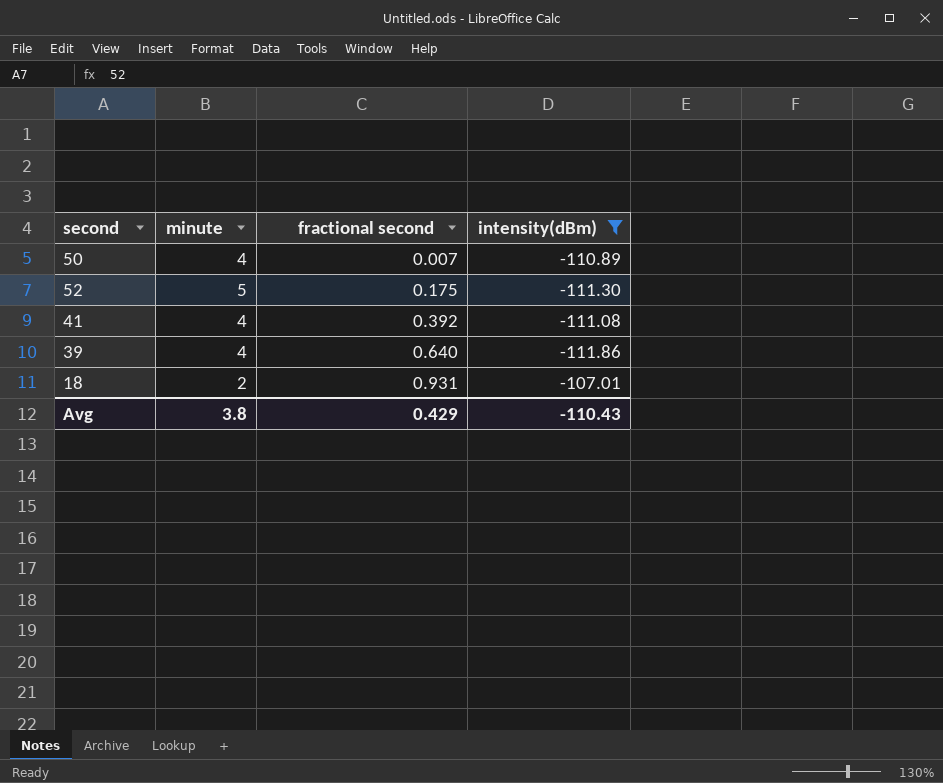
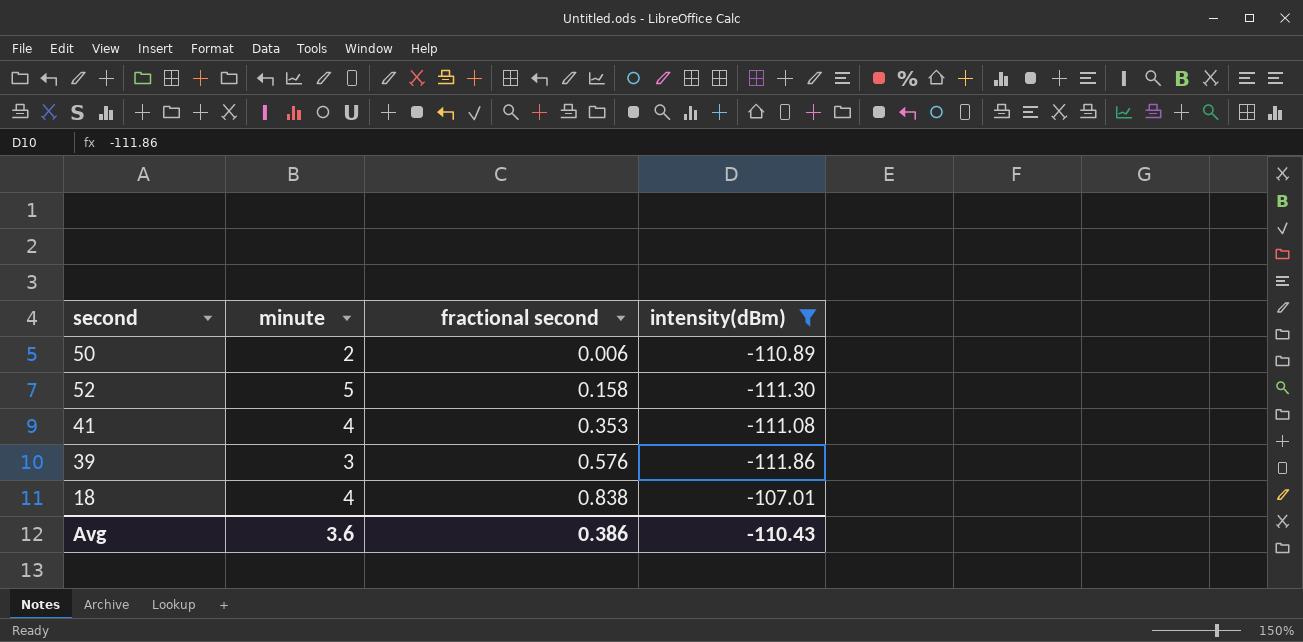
50 | minute: 4 -> 2
50 | fractional second: 0.007 -> 0.006
52 | fractional second: 0.175 -> 0.158
41 | fractional second: 0.392 -> 0.353
39 | minute: 4 -> 3
39 | fractional second: 0.640 -> 0.576
18 | minute: 2 -> 4
18 | fractional second: 0.931 -> 0.838
Avg | minute: 3.8 -> 3.6
Avg | fractional second: 0.429 -> 0.386

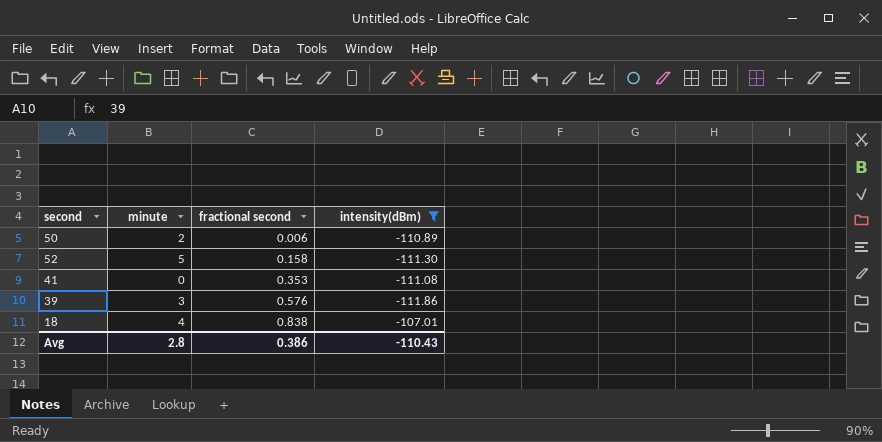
41 | minute: 4 -> 0
Avg | minute: 3.6 -> 2.8

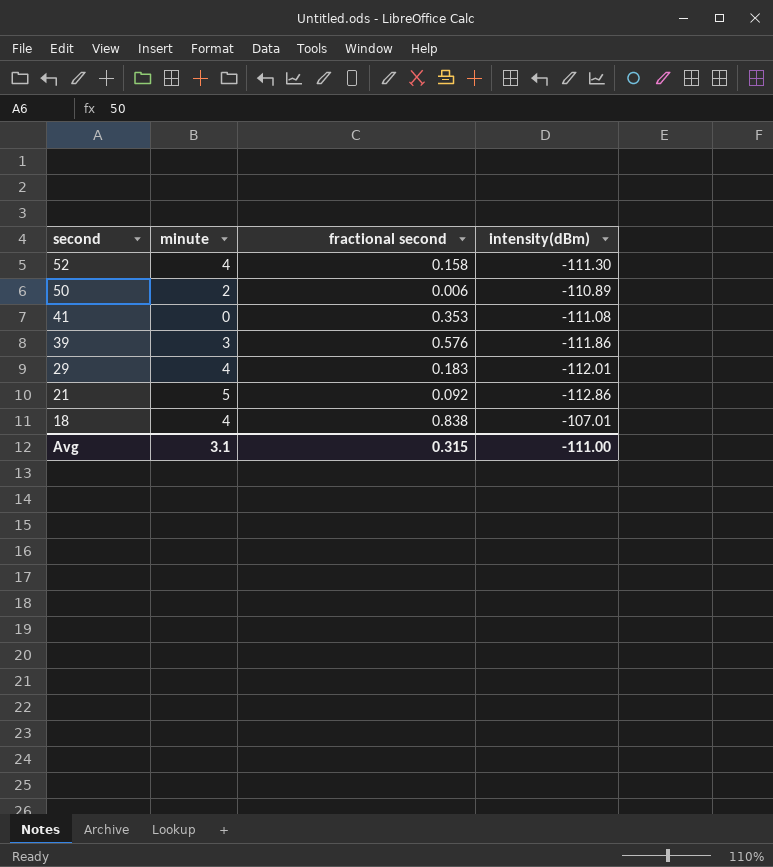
filter: intensity(dBm) >= -111.86 -> none
row order: fractional second ascending -> second descending
52 | minute: 5 -> 4
Avg | minute: 2.8 -> 3.1
Avg | fractional second: 0.386 -> 0.315
Avg | intensity(dBm): -110.43 -> -111.00

